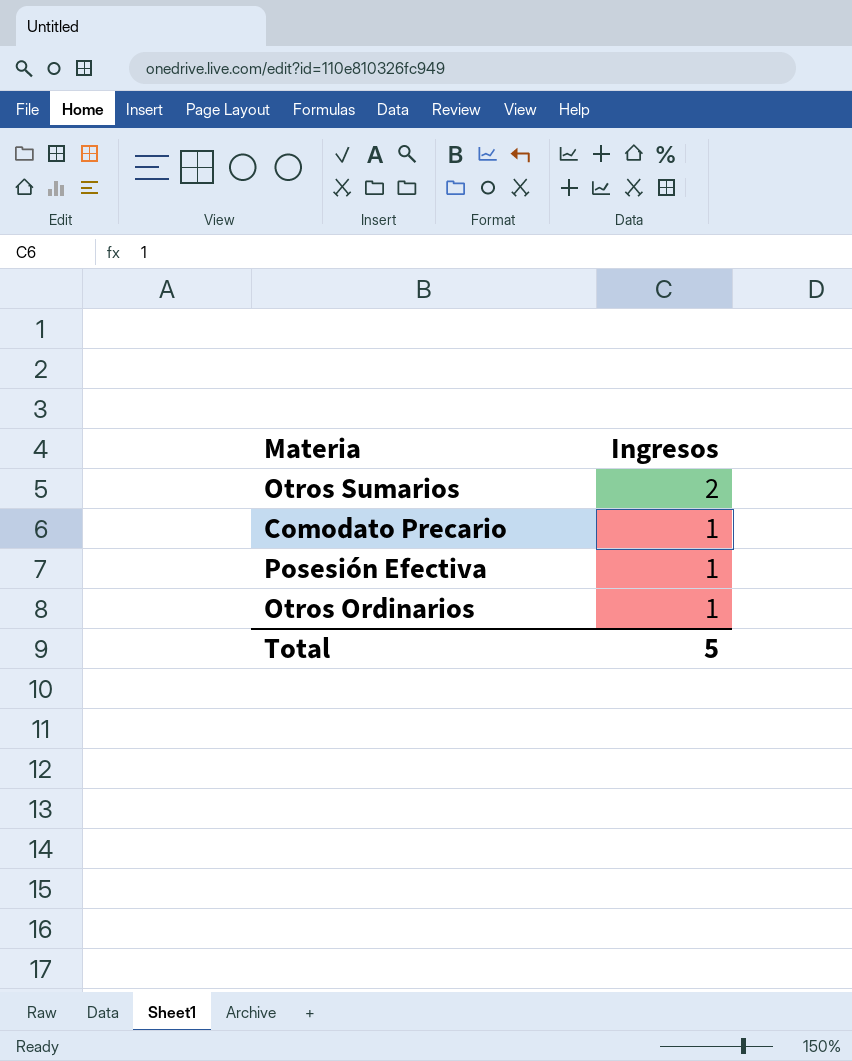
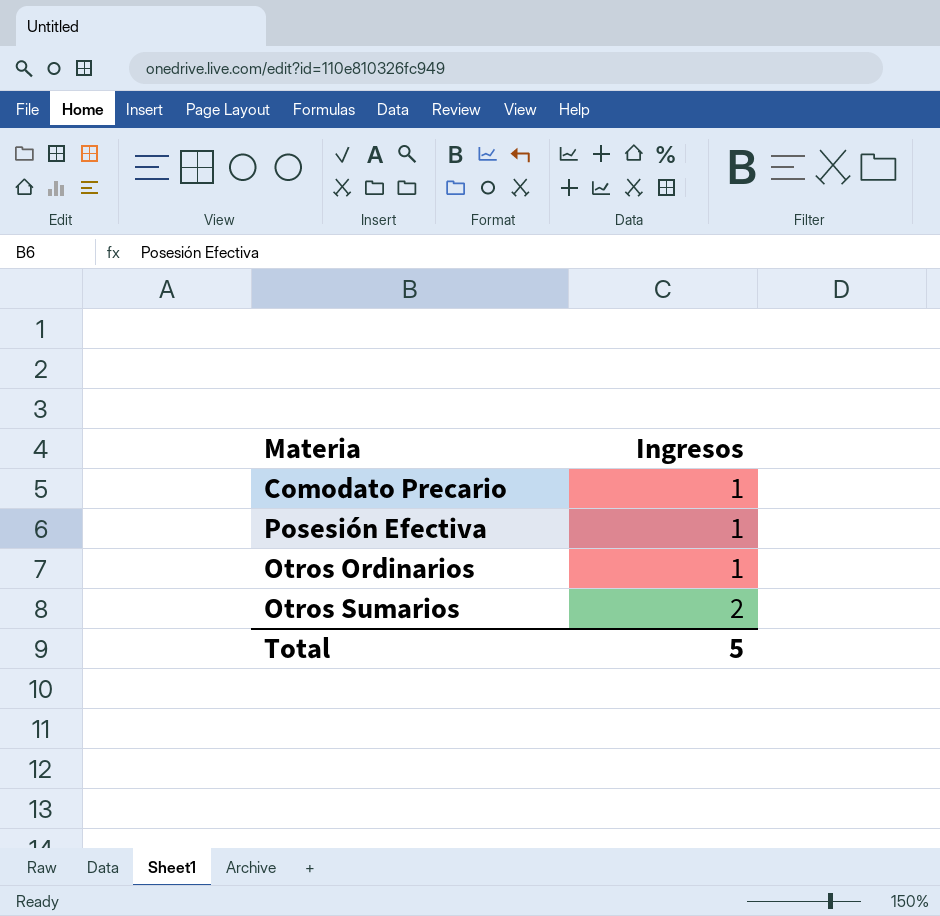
row order: Ingresos descending -> Ingresos ascending

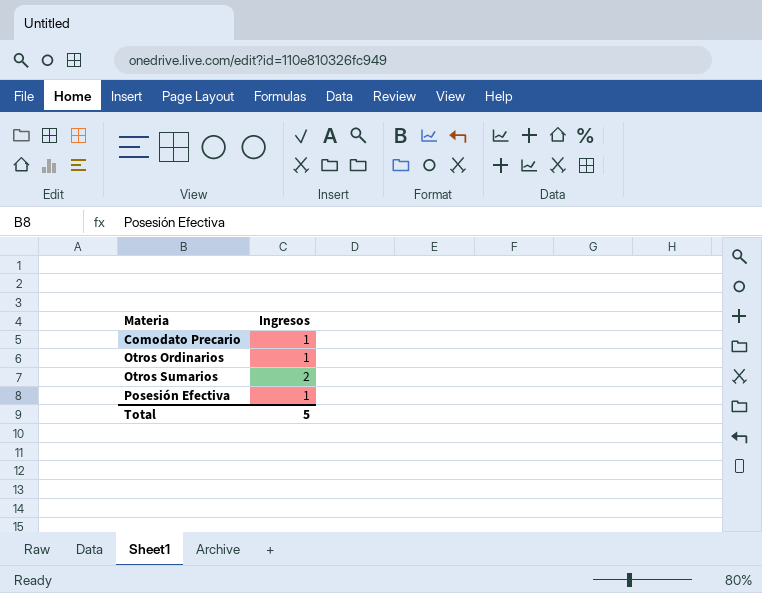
row order: Ingresos ascending -> Materia ascending

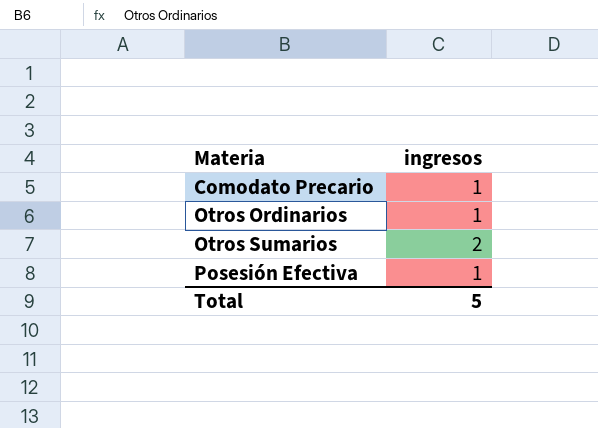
column name: Ingresos -> ingresos

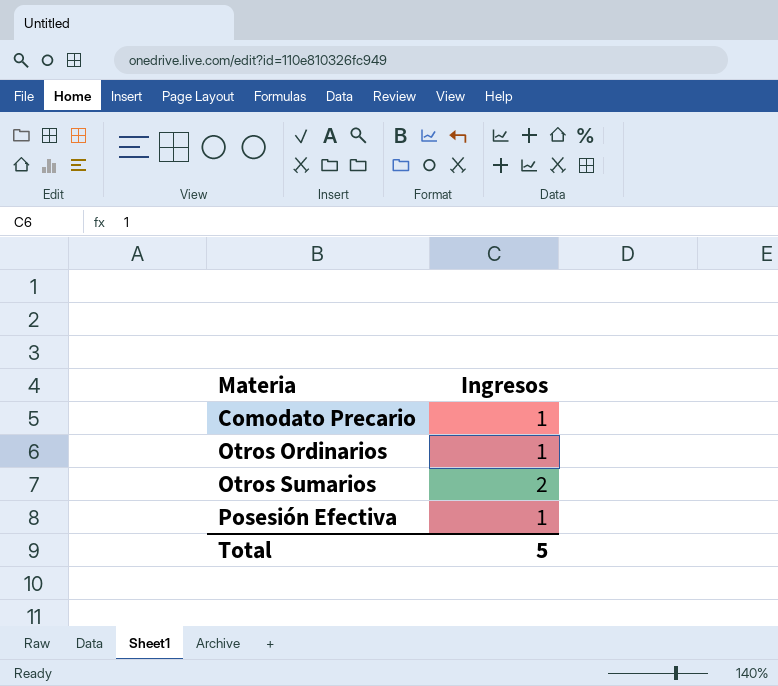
column name: ingresos -> Ingresos

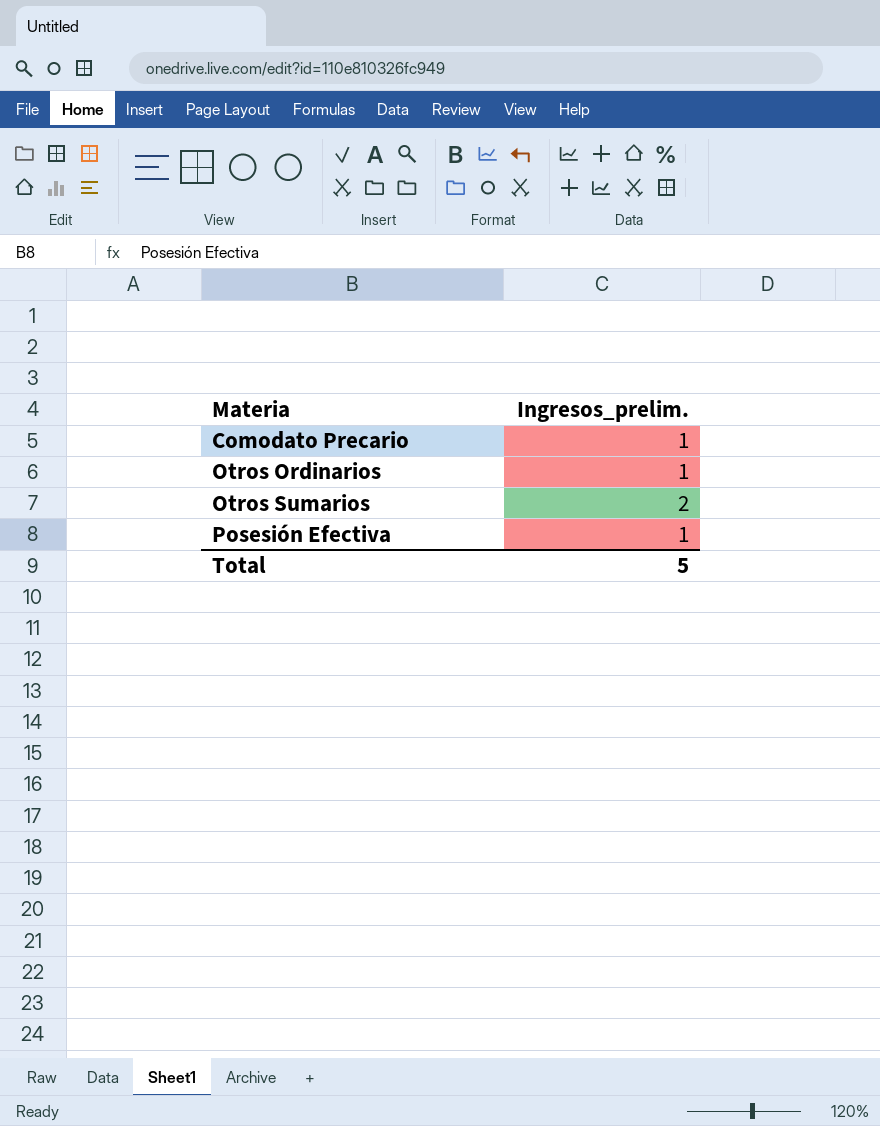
column name: Ingresos -> Ingresos_prelim.

